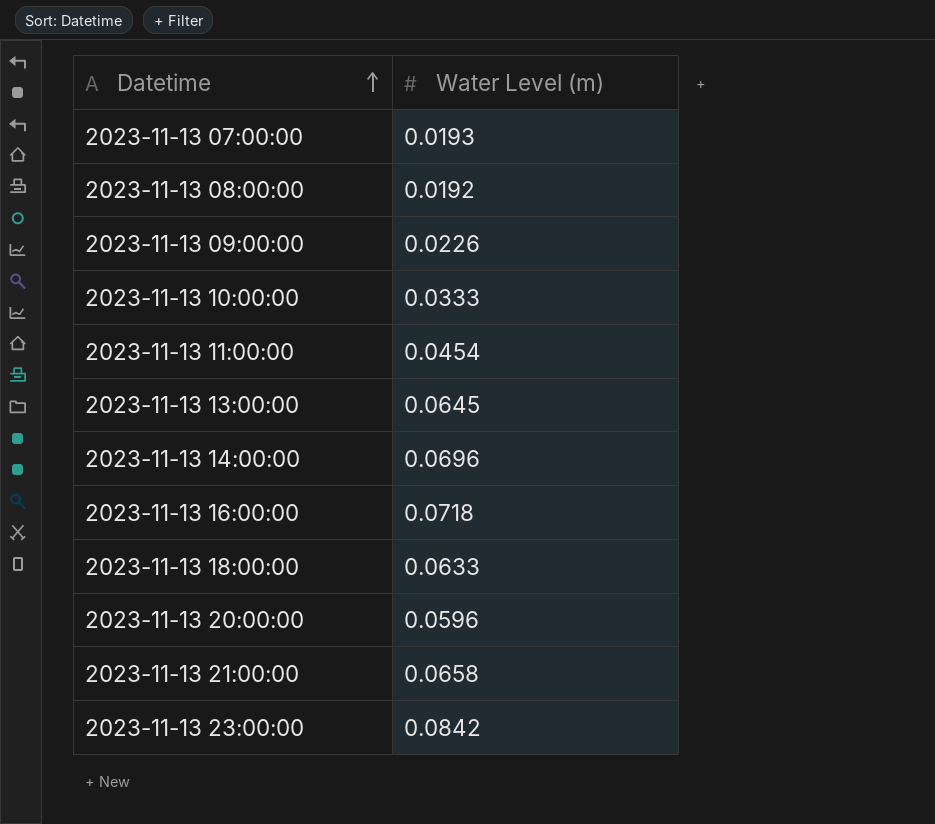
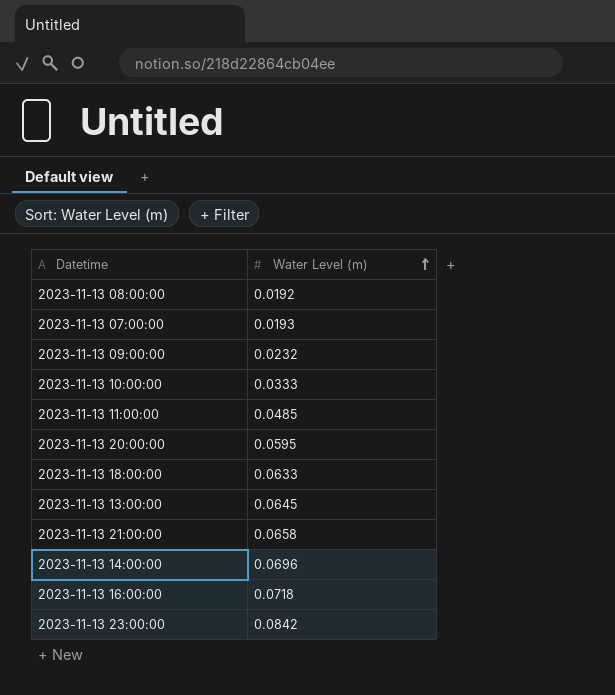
row order: Datetime ascending -> Water Level (m) ascending
2023-11-13 09:00:00 | Water Level (m): 0.0226 -> 0.0232
2023-11-13 11:00:00 | Water Level (m): 0.0454 -> 0.0485
2023-11-13 20:00:00 | Water Level (m): 0.0596 -> 0.0595

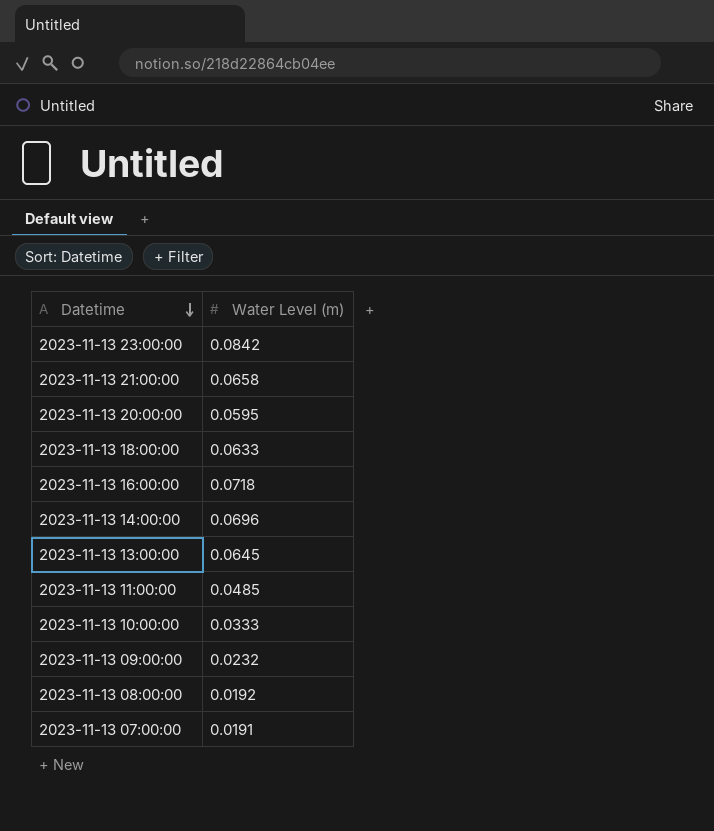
row order: Water Level (m) ascending -> Datetime descending
2023-11-13 07:00:00 | Water Level (m): 0.0193 -> 0.0191

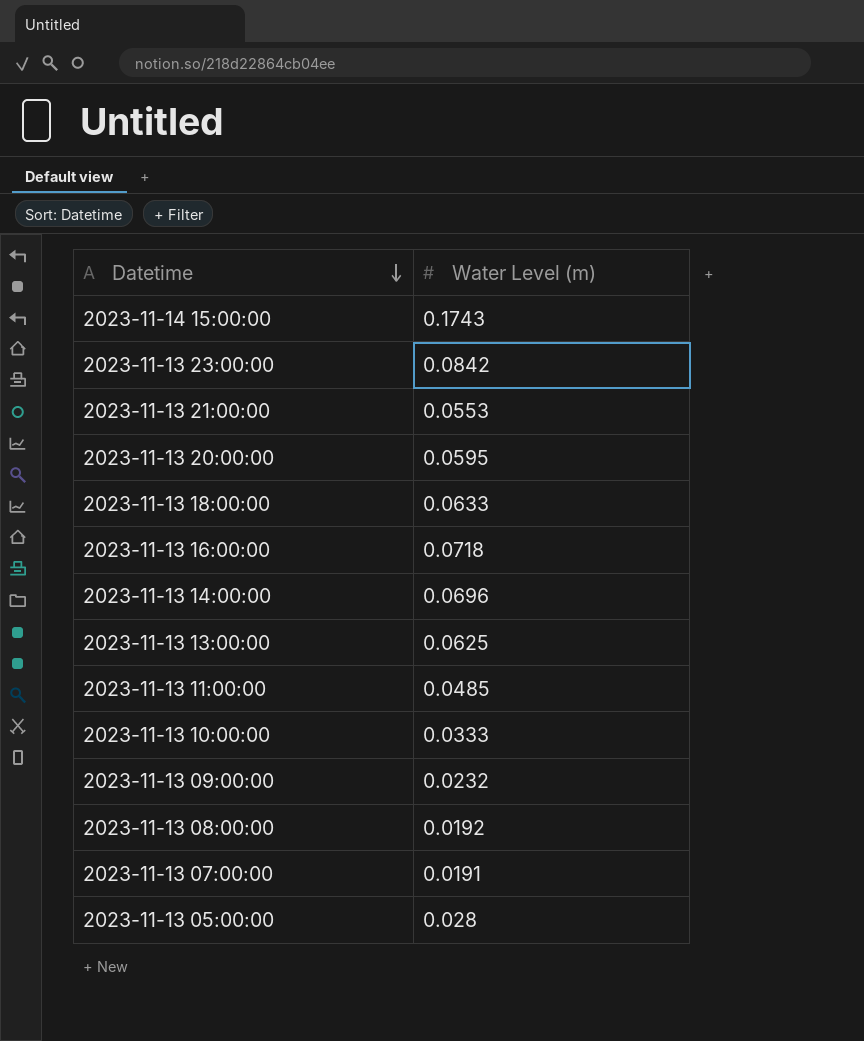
row 2023-11-14 15:00:00: none -> 0.1743
2023-11-13 21:00:00 | Water Level (m): 0.0658 -> 0.0553
2023-11-13 13:00:00 | Water Level (m): 0.0645 -> 0.0625
row 2023-11-13 05:00:00: none -> 0.028

